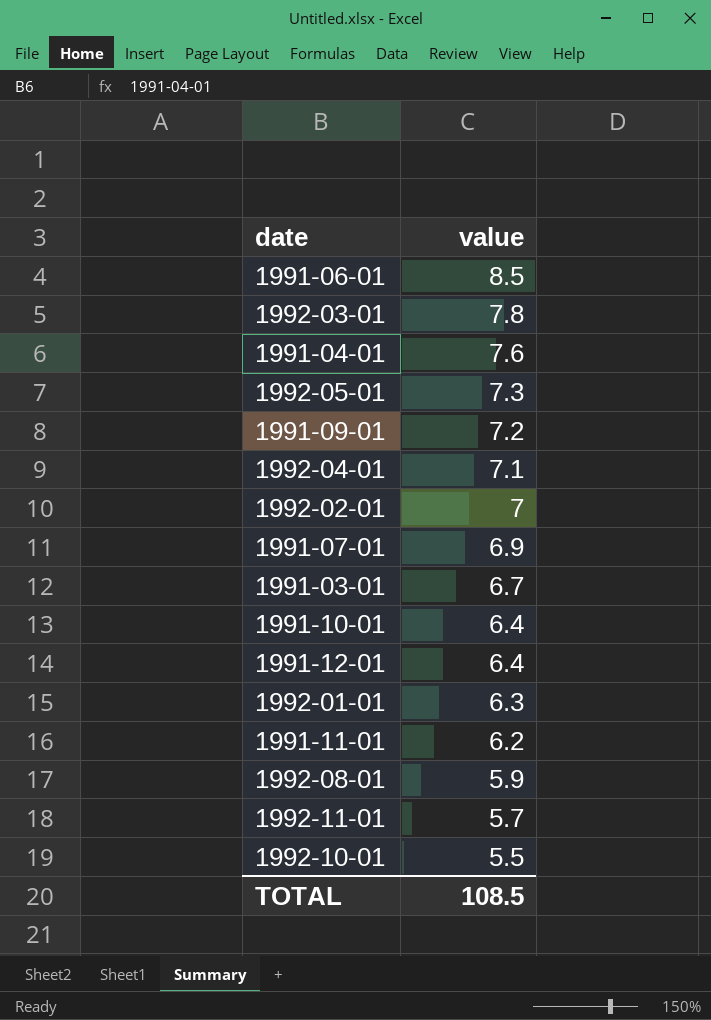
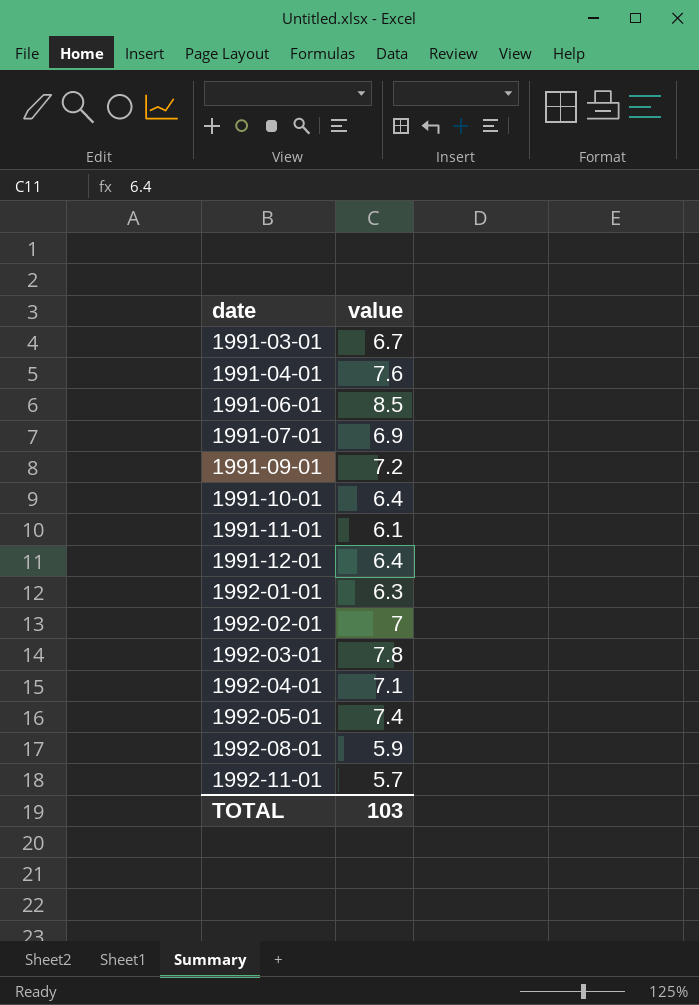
row order: value descending -> date ascending
row 1992-10-01: 5.5 -> none
1991-11-01 | value: 6.2 -> 6.1
1992-05-01 | value: 7.3 -> 7.4
TOTAL | value: 108.5 -> 103

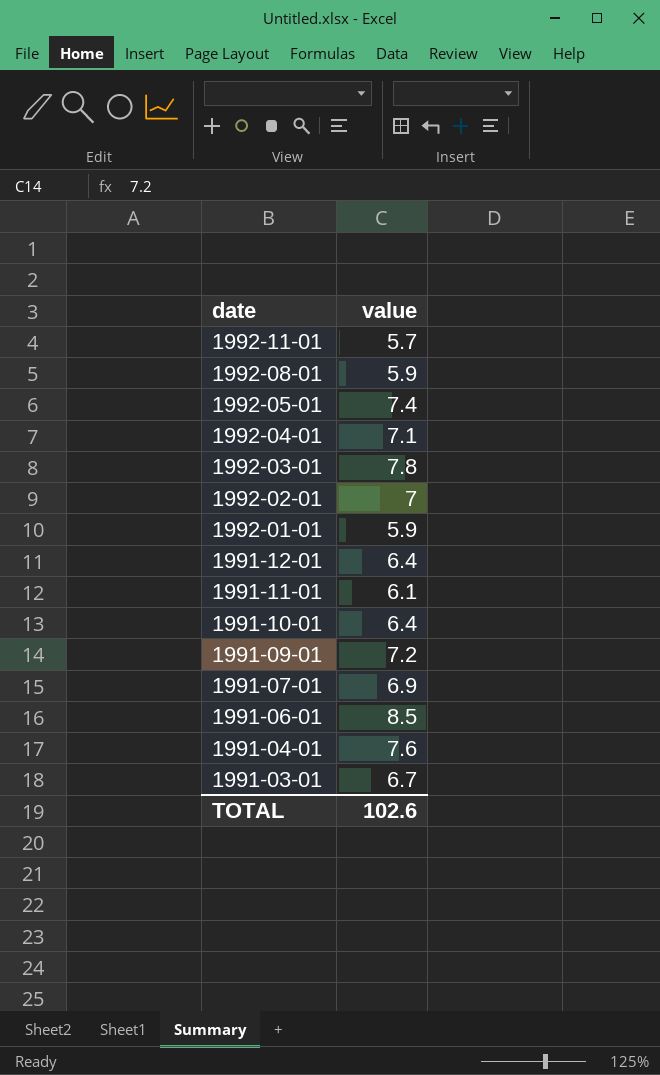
row order: date ascending -> date descending
1992-01-01 | value: 6.3 -> 5.9
TOTAL | value: 103 -> 102.6

